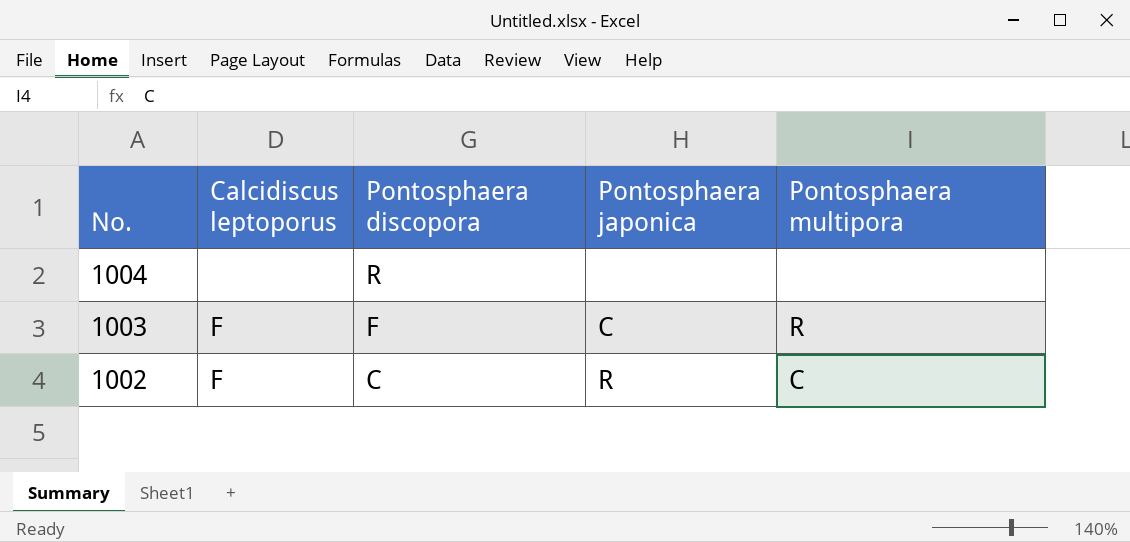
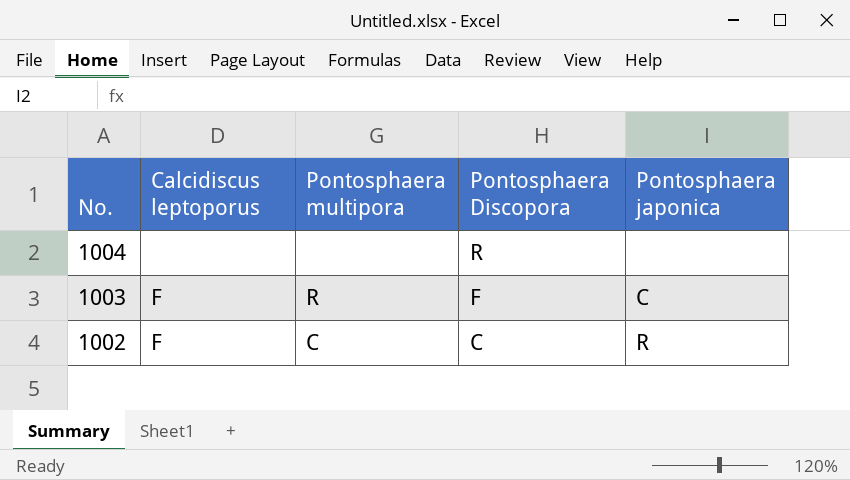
column Pontosphaera multipora | position: 5 -> 3
column name: Pontosphaera discopora -> Pontosphaera Discopora

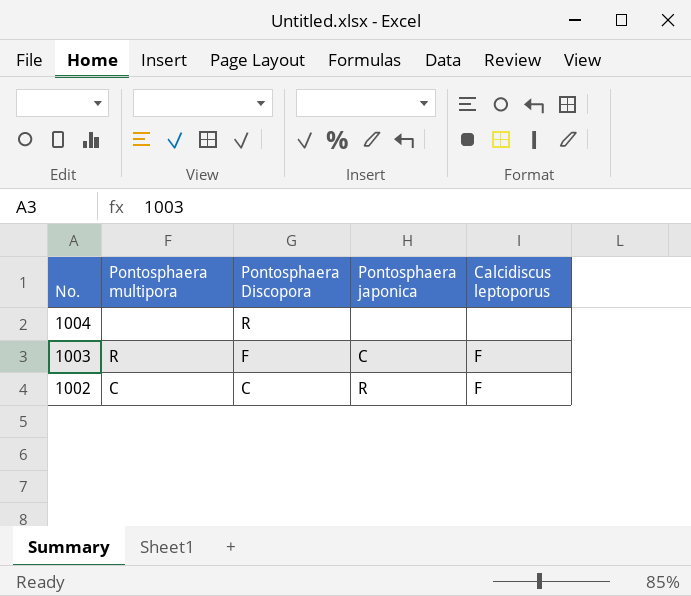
column Calcidiscus leptoporus | position: 2 -> 5

